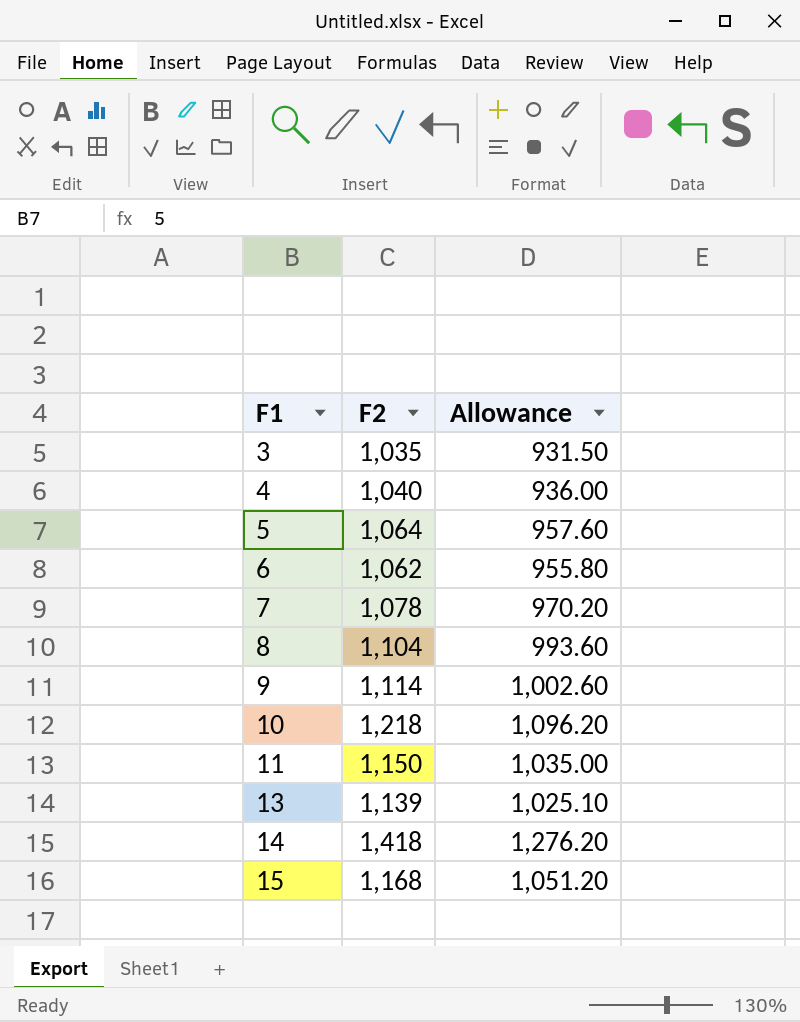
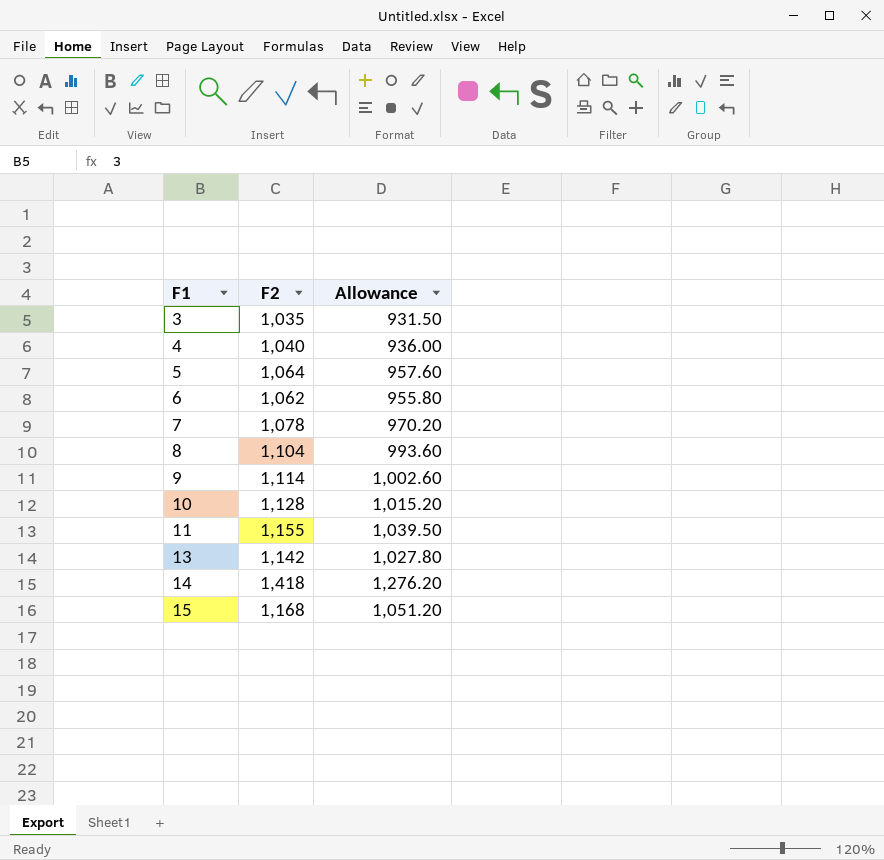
10 | F2: 1,218 -> 1,128
10 | Allowance: 1,096.20 -> 1,015.20
11 | F2: 1,150 -> 1,155
11 | Allowance: 1,035.00 -> 1,039.50
13 | F2: 1,139 -> 1,142
13 | Allowance: 1,025.10 -> 1,027.80

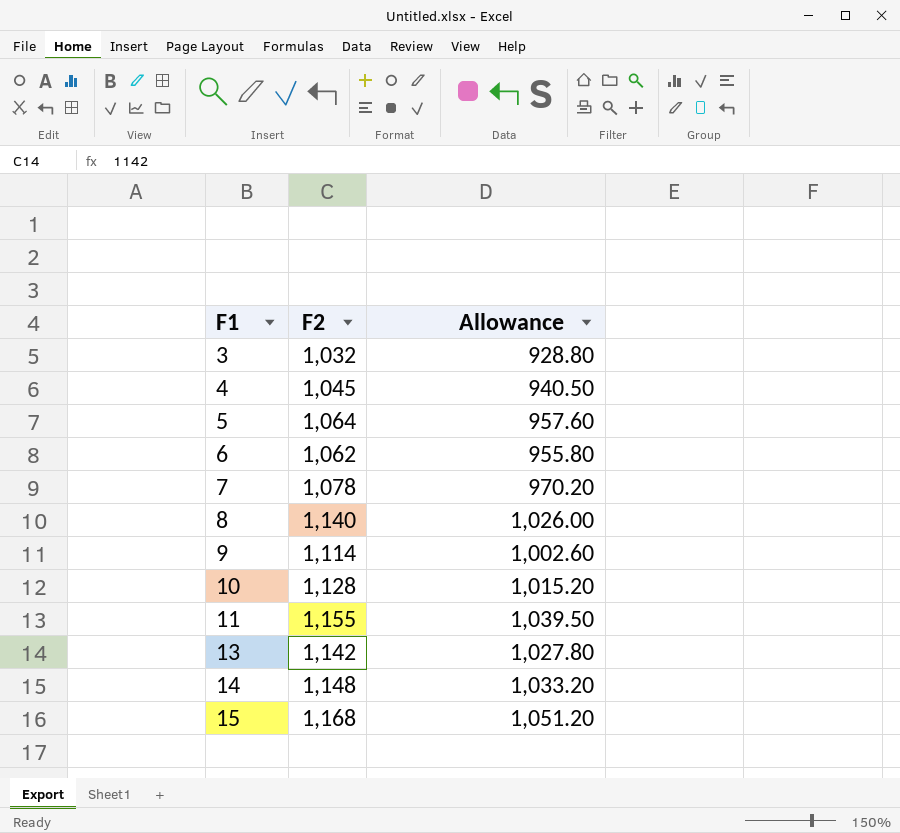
3 | F2: 1,035 -> 1,032
3 | Allowance: 931.50 -> 928.80
4 | F2: 1,040 -> 1,045
4 | Allowance: 936.00 -> 940.50
8 | F2: 1,104 -> 1,140
8 | Allowance: 993.60 -> 1,026.00
14 | F2: 1,418 -> 1,148
14 | Allowance: 1,276.20 -> 1,033.20

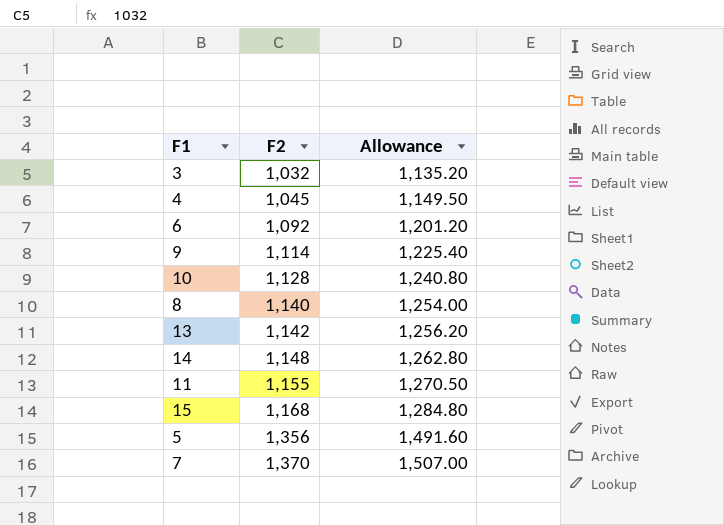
row order: F1 ascending -> F2 ascending
column Allowance | formula: [F2] * 0.9 -> [F2] * 1.1
6 | F2: 1,062 -> 1,092
5 | F2: 1,064 -> 1,356
7 | F2: 1,078 -> 1,370

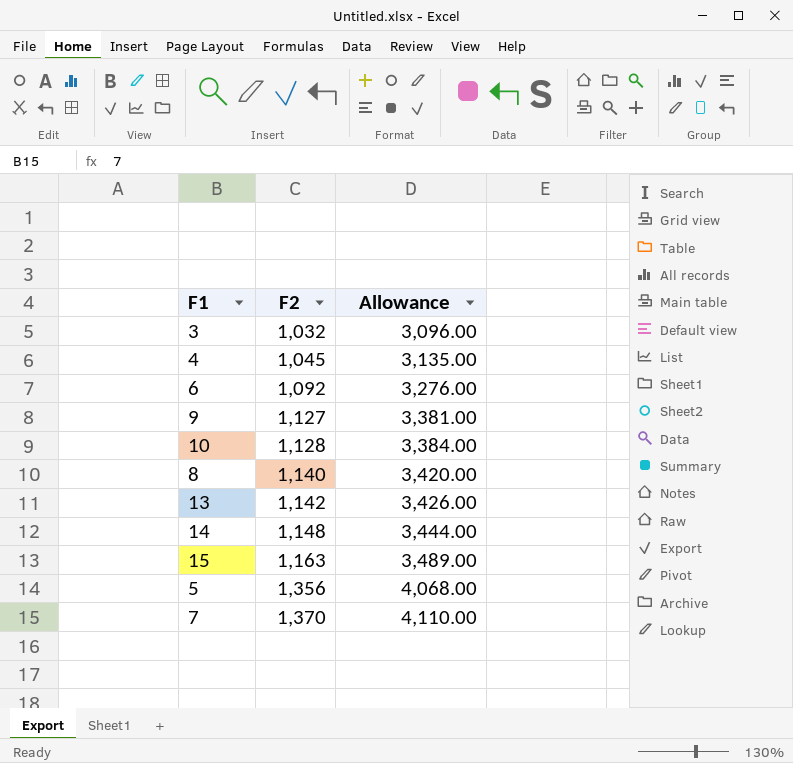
column Allowance | formula: [F2] * 1.1 -> [F2] * 3
row 11: 1,155 | 1,270.50 -> none
9 | F2: 1,114 -> 1,127
15 | F2: 1,168 -> 1,163

